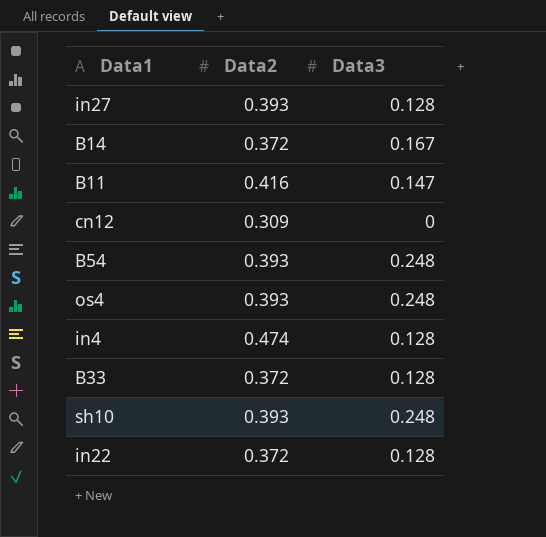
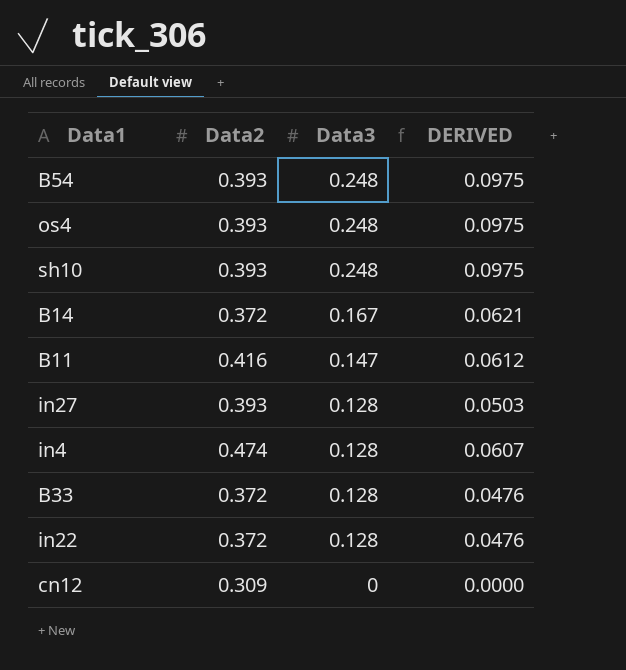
row order: none -> Data3 descending
column DERIVED | formula: none -> [Data2] * [Data3]

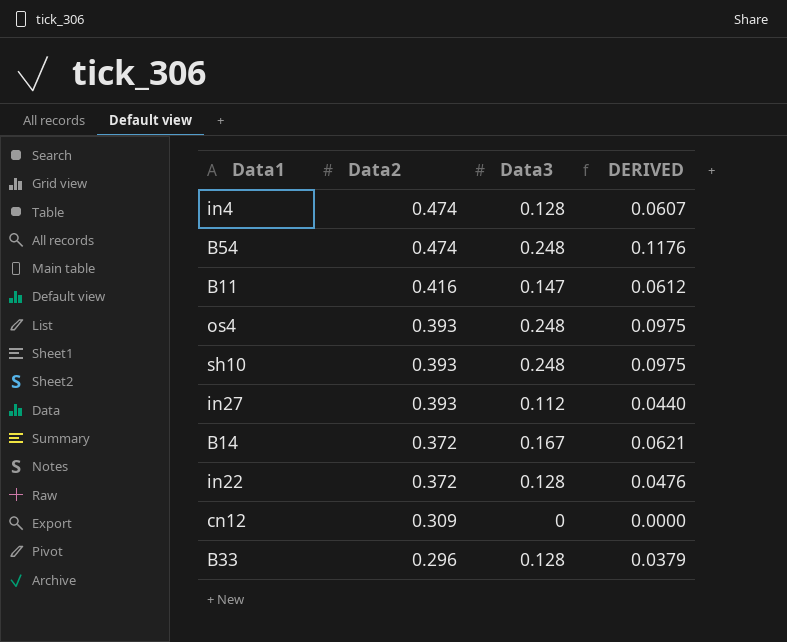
row order: Data3 descending -> Data2 descending
B54 | Data2: 0.393 -> 0.474
B54 | DERIVED: 0.0975 -> 0.1176
in27 | Data3: 0.128 -> 0.112
in27 | DERIVED: 0.0503 -> 0.0440
B33 | Data2: 0.372 -> 0.296
B33 | DERIVED: 0.0476 -> 0.0379

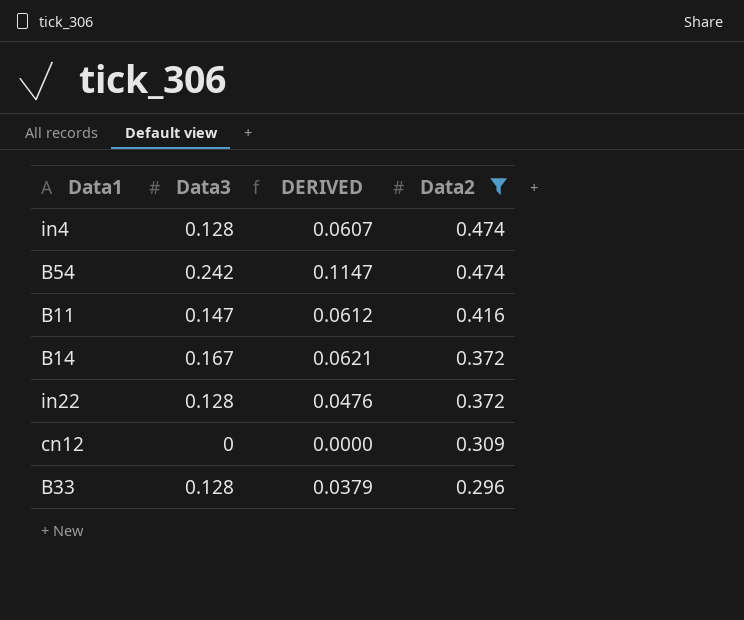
filter: none -> Data2 != 0.393
column Data2 | position: 2 -> 4
B54 | Data3: 0.248 -> 0.242
B54 | DERIVED: 0.1176 -> 0.1147

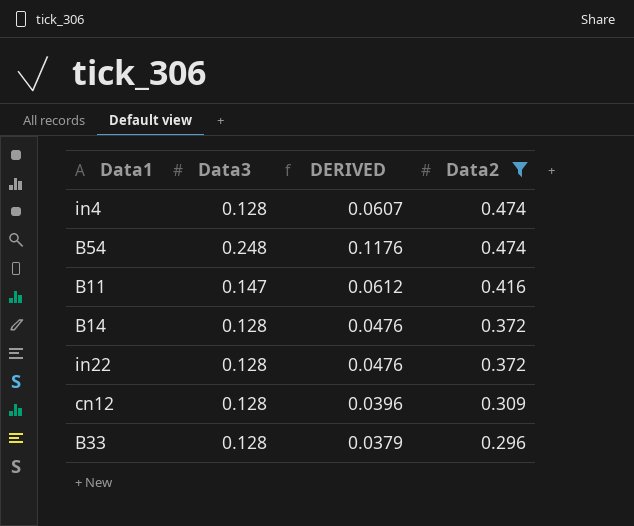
B54 | Data3: 0.242 -> 0.248
B54 | DERIVED: 0.1147 -> 0.1176
B14 | Data3: 0.167 -> 0.128
B14 | DERIVED: 0.0621 -> 0.0476
cn12 | Data3: 0 -> 0.128
cn12 | DERIVED: 0.0000 -> 0.0396

